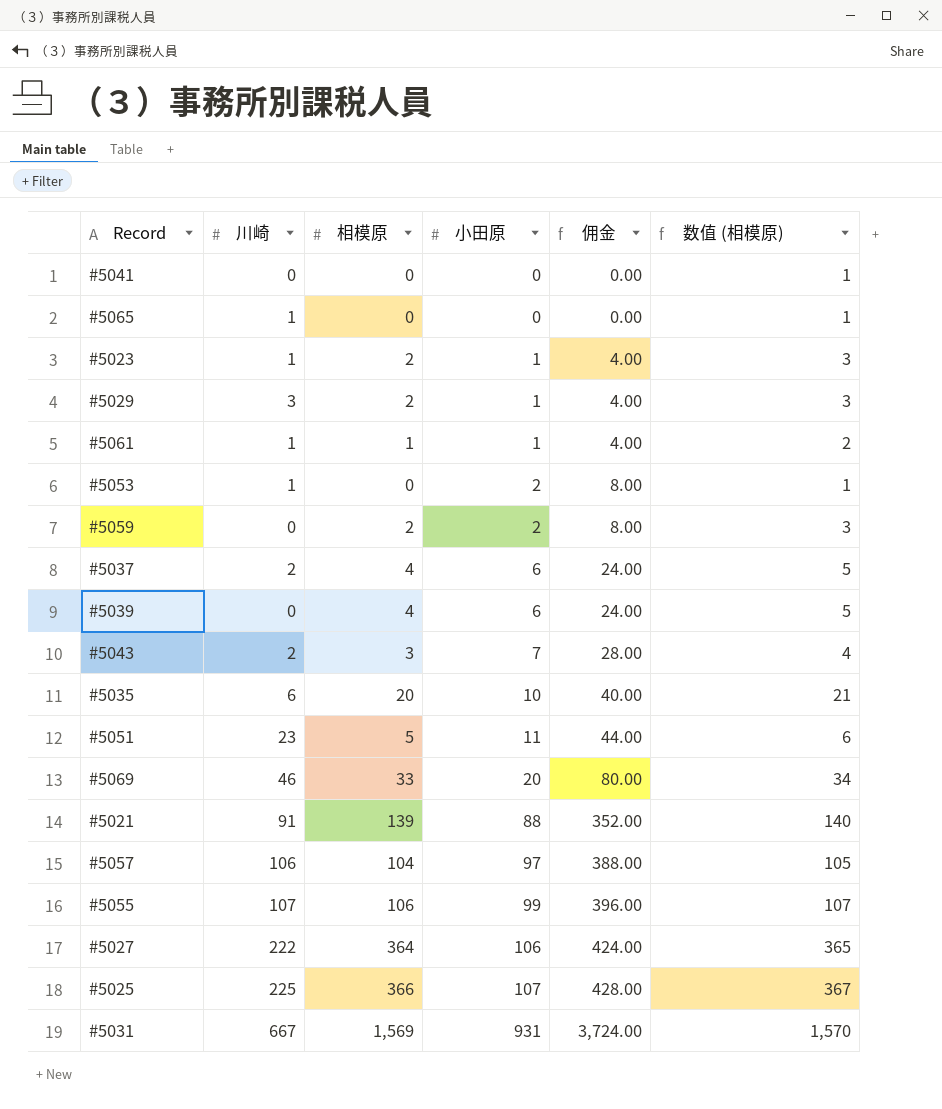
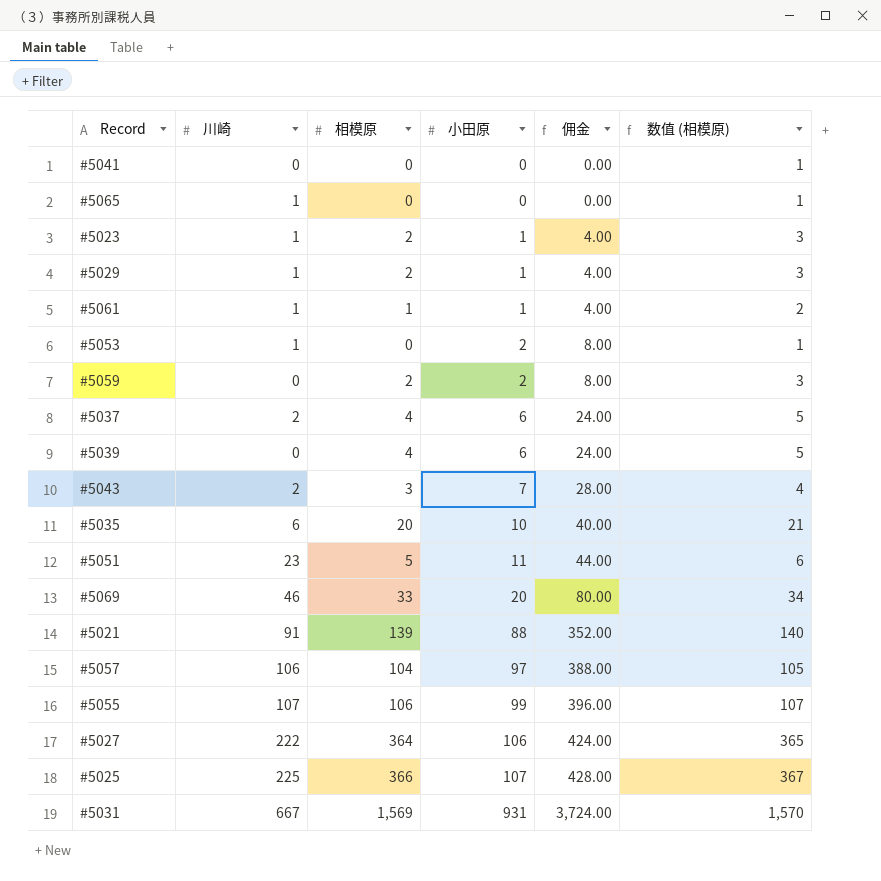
#5029 | 川崎: 3 -> 1

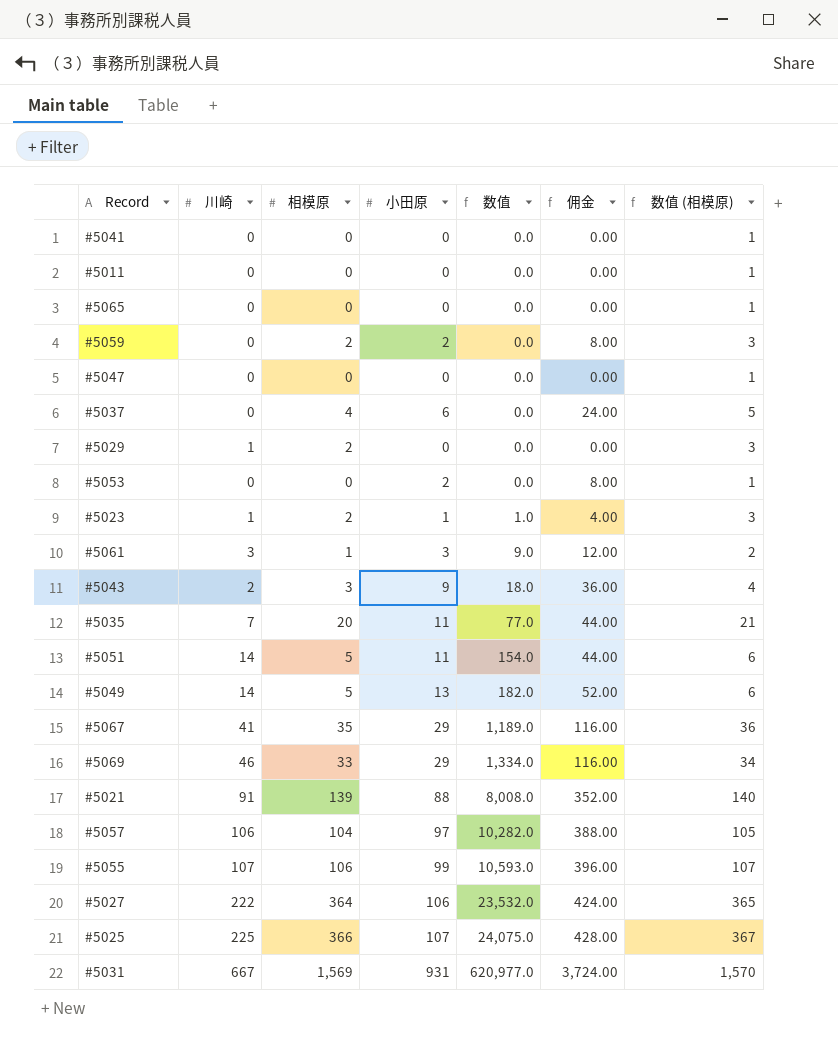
row order: 小田原 ascending -> 数值 ascending
column 数值 | formula: none -> [川崎] * [小田原]
row #5039: 0 | 4 | 6 | 24.00 | 5 -> none
row #5011: none -> 0 | 0 | 0 | 0.0 | 0.00 | 1
#5065 | 川崎: 1 -> 0
row #5047: none -> 0 | 0 | 0 | 0.0 | 0.00 | 1
#5037 | 川崎: 2 -> 0
#5029 | 小田原: 1 -> 0
#5029 | 佣金: 4.00 -> 0.00
#5053 | 川崎: 1 -> 0
#5061 | 川崎: 1 -> 3
#5061 | 小田原: 1 -> 3
#5061 | 佣金: 4.00 -> 12.00
#5043 | 小田原: 7 -> 9
#5043 | 佣金: 28.00 -> 36.00
#5035 | 川崎: 6 -> 7
#5035 | 小田原: 10 -> 11
#5035 | 佣金: 40.00 -> 44.00
#5051 | 川崎: 23 -> 14
row #5049: none -> 14 | 5 | 13 | 182.0 | 52.00 | 6
row #5067: none -> 41 | 35 | 29 | 1,189.0 | 116.00 | 36
#5069 | 小田原: 20 -> 29
#5069 | 佣金: 80.00 -> 116.00

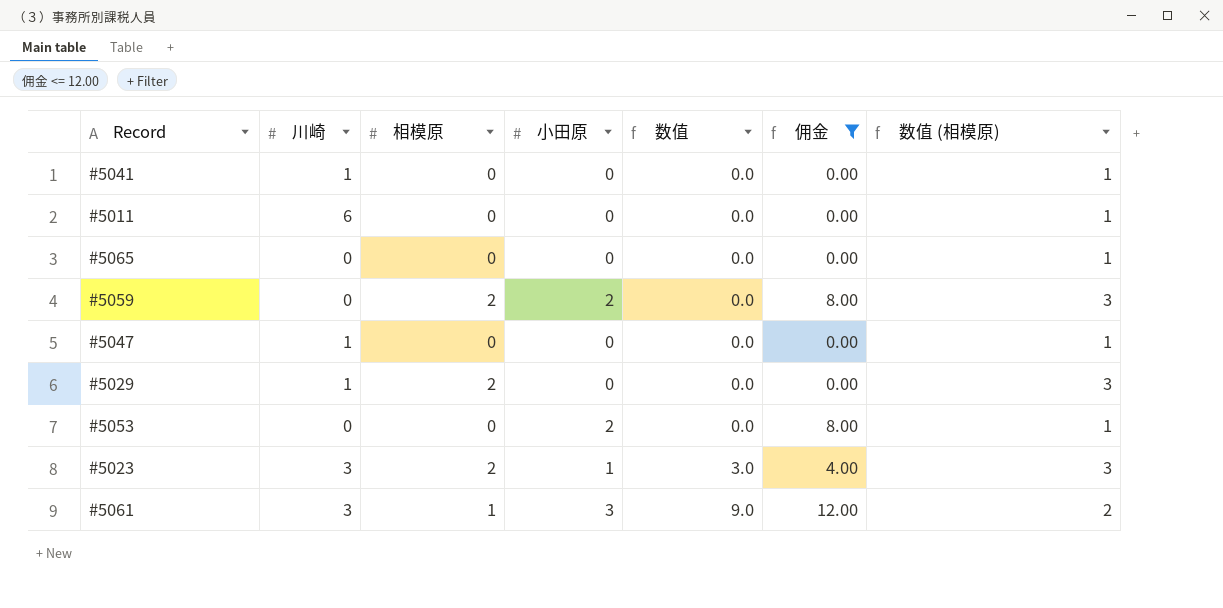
filter: none -> 佣金 <= 12.00
#5041 | 川崎: 0 -> 1
#5011 | 川崎: 0 -> 6
#5047 | 川崎: 0 -> 1
#5023 | 川崎: 1 -> 3
#5023 | 数值: 1.0 -> 3.0

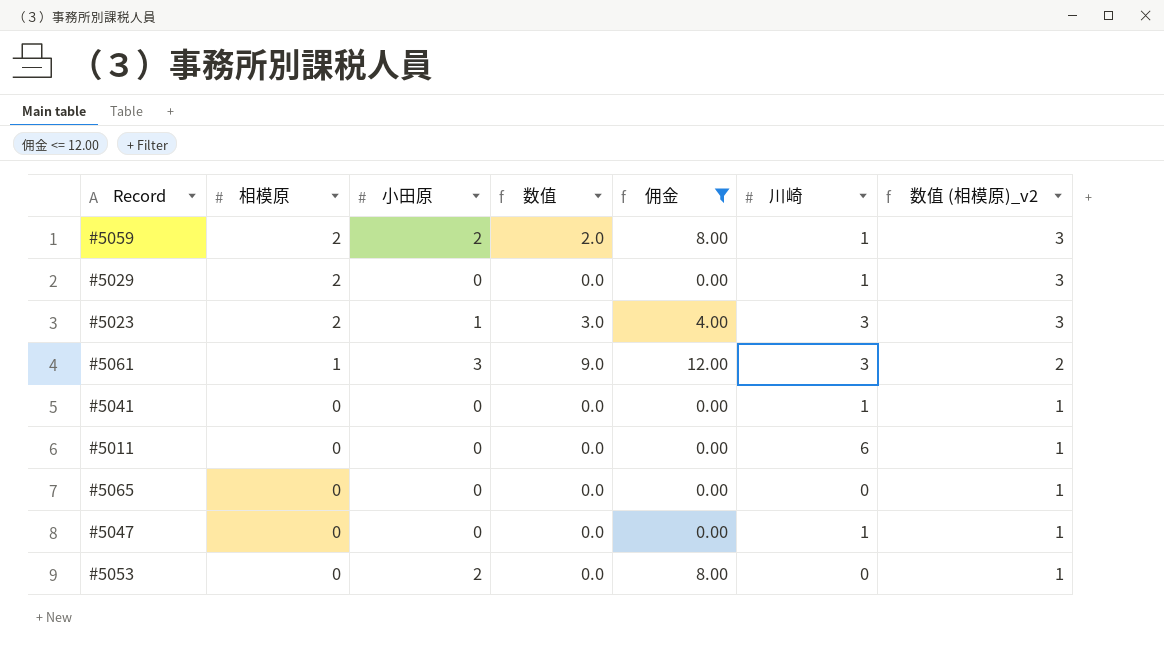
row order: 数值 ascending -> 相模原 descending
column 川崎 | position: 2 -> 6
column name: 数值 (相模原) -> 数值 (相模原)_v2
#5059 | 数值: 0.0 -> 2.0
#5059 | 川崎: 0 -> 1

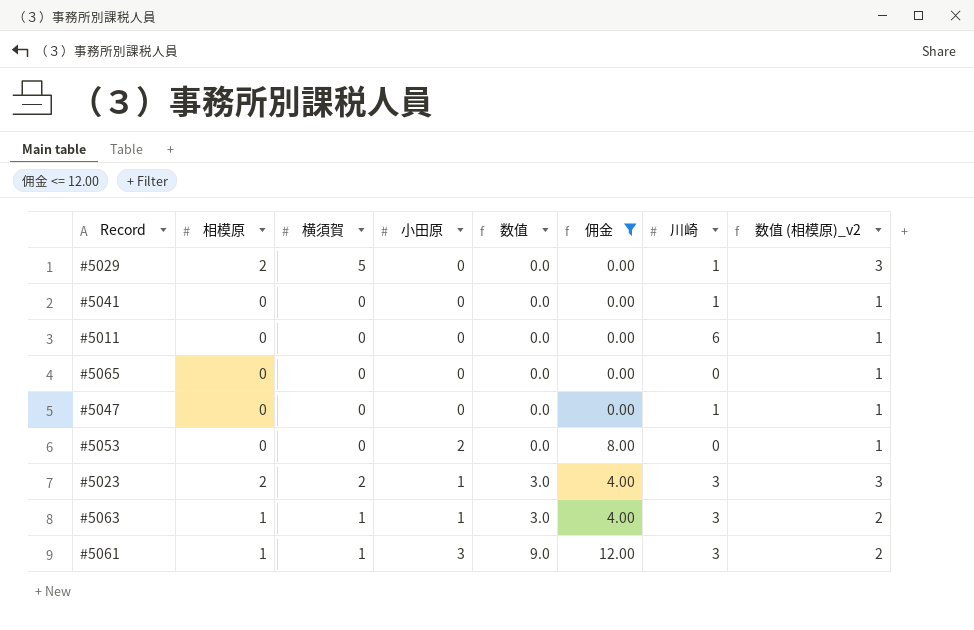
row order: 相模原 descending -> 数值 ascending
column 横須賀 | position: none -> 3
row #5059: 2 | 2 | 2.0 | 8.00 | 1 | 3 -> none
row #5063: none -> 1 | 1 | 1 | 3.0 | 4.00 | 3 | 2

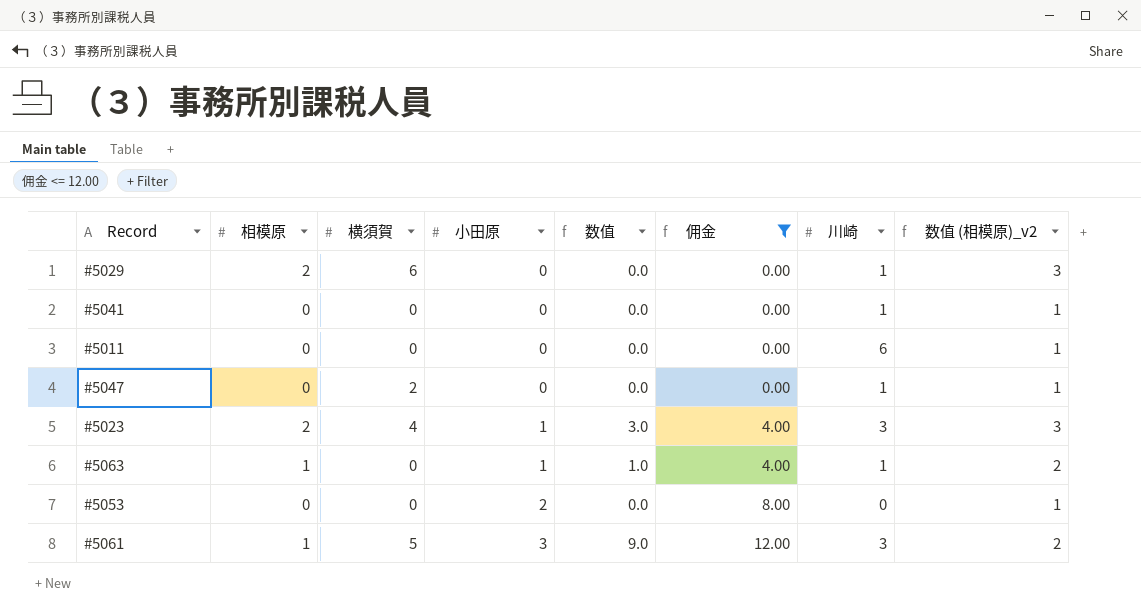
row order: 数值 ascending -> 小田原 ascending
row #5065: 0 | 0 | 0 | 0.0 | 0.00 | 0 | 1 -> none
#5029 | 横須賀: 5 -> 6
#5047 | 横須賀: 0 -> 2
#5023 | 横須賀: 2 -> 4
#5063 | 横須賀: 1 -> 0
#5063 | 数值: 3.0 -> 1.0
#5063 | 川崎: 3 -> 1
#5061 | 横須賀: 1 -> 5

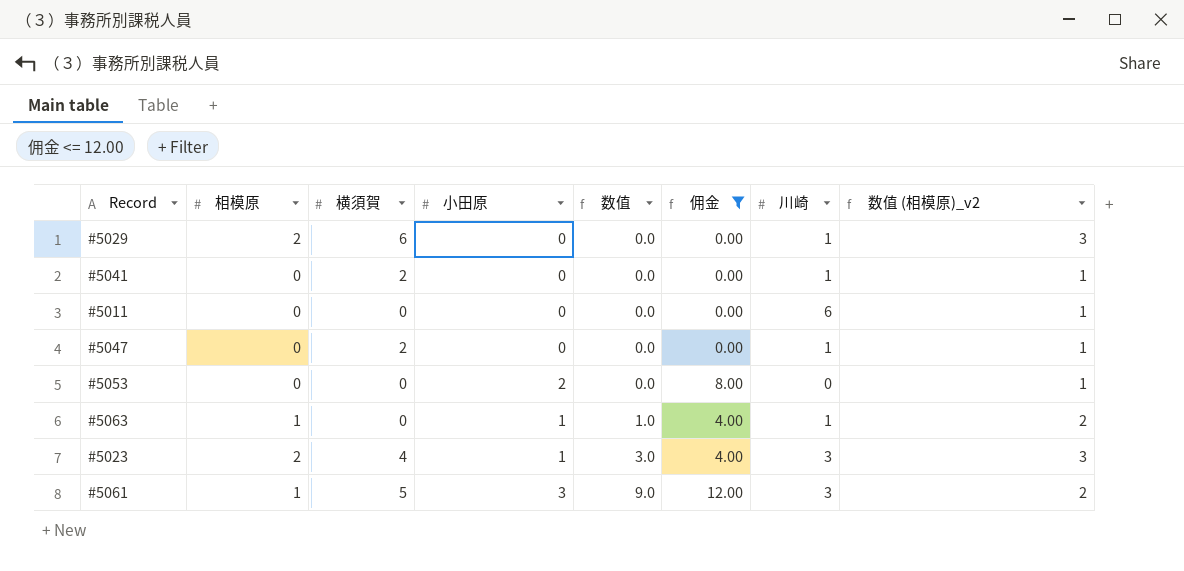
row order: 小田原 ascending -> 数值 ascending
#5041 | 横須賀: 0 -> 2

